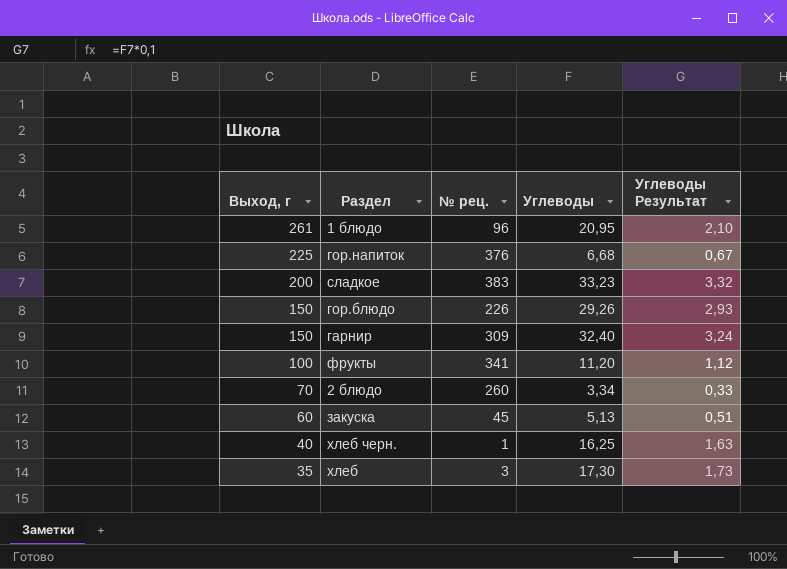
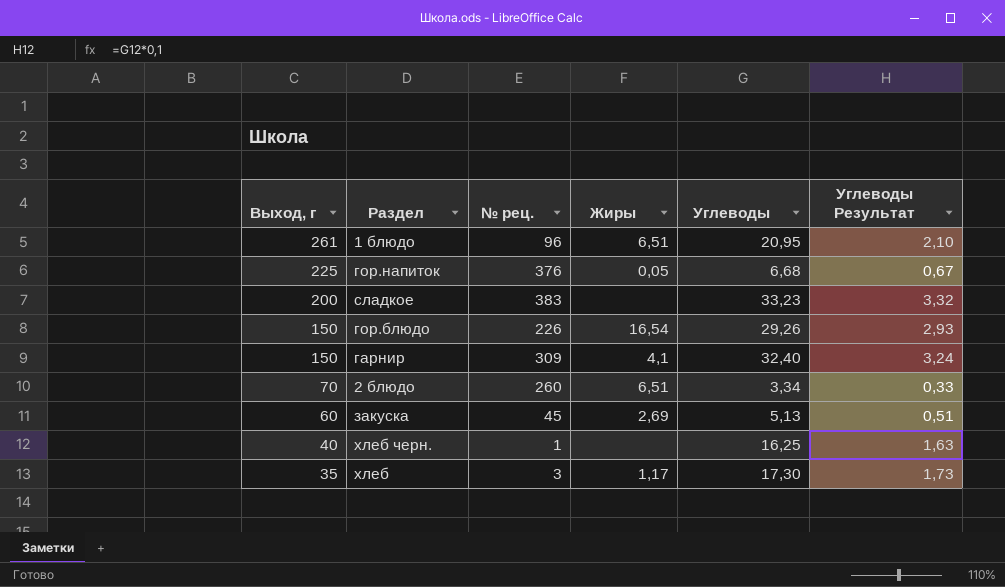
column Жиры | position: none -> 4
row фрукты: 100 | 341 | 11,20 | 1,12 -> none

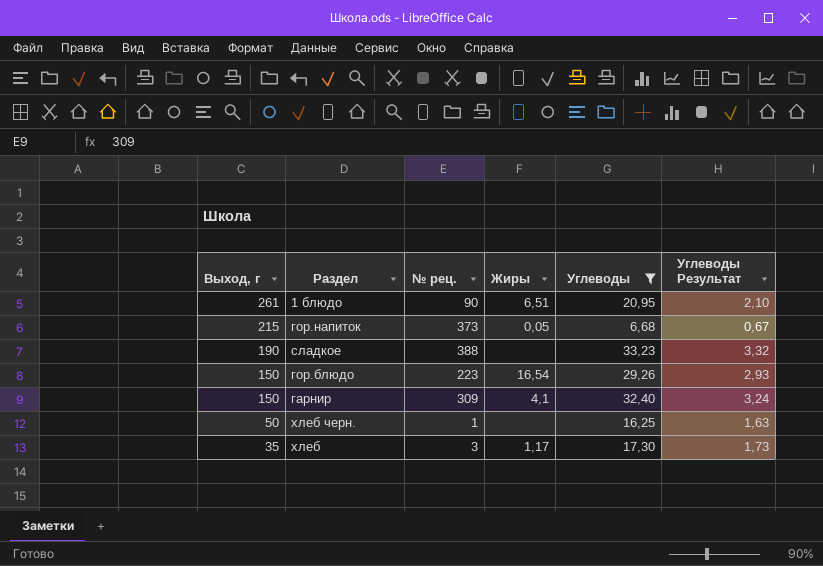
filter: none -> Углеводы >= 6,68
1 блюдо | № рец.: 96 -> 90
гор.напиток | Выход, г: 225 -> 215
гор.напиток | № рец.: 376 -> 373
сладкое | Выход, г: 200 -> 190
сладкое | № рец.: 383 -> 388
гор.блюдо | № рец.: 226 -> 223
хлеб черн. | Выход, г: 40 -> 50

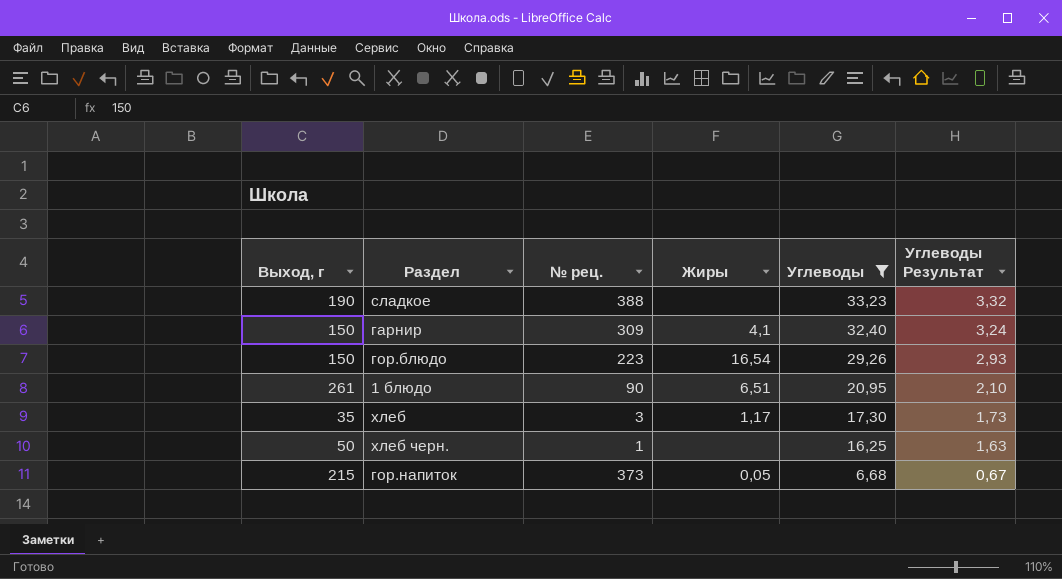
row order: Выход, г descending -> Углеводы descending

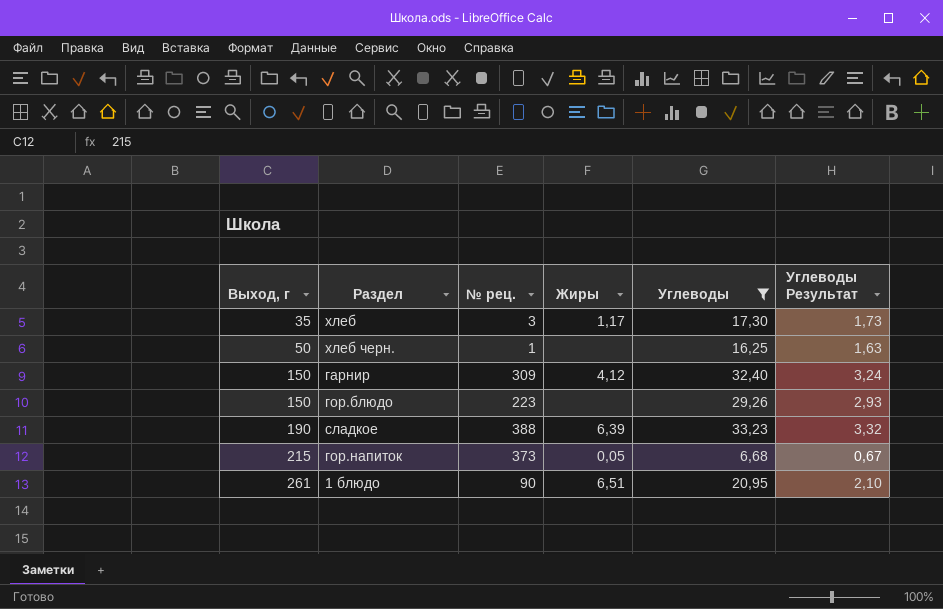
row order: Углеводы descending -> Выход, г ascending
гарнир | Жиры: 4,1 -> 4,12
гор.блюдо | Жиры: 16,54 -> none
сладкое | Жиры: none -> 6,39

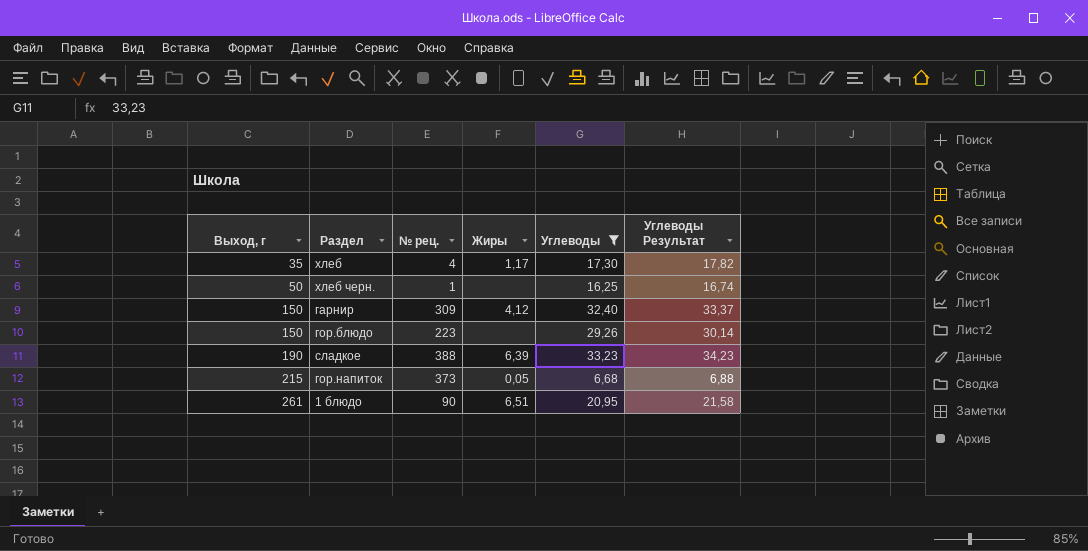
column Углеводы Результат | formula: [Углеводы] * 0,1 -> [Углеводы] * 1,03
хлеб | № рец.: 3 -> 4

